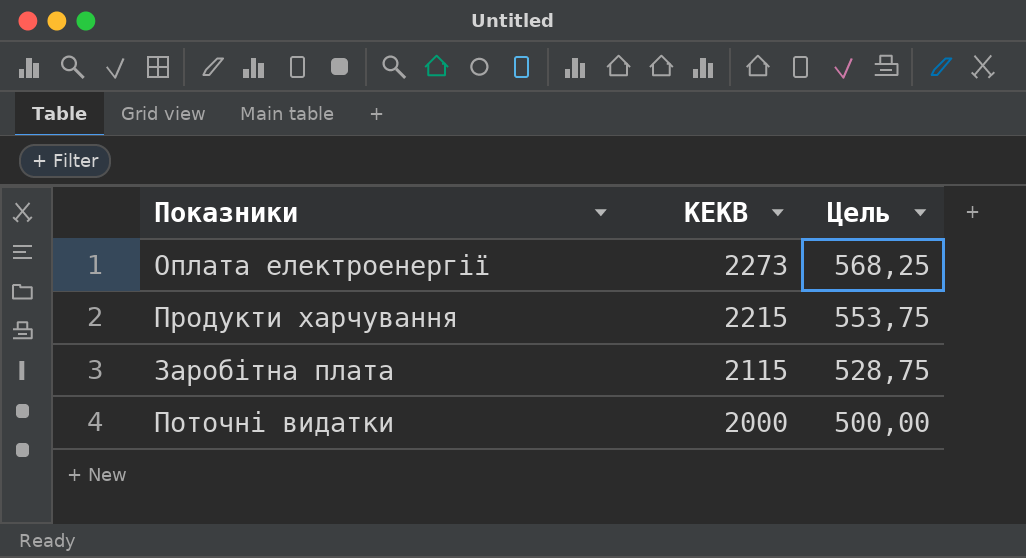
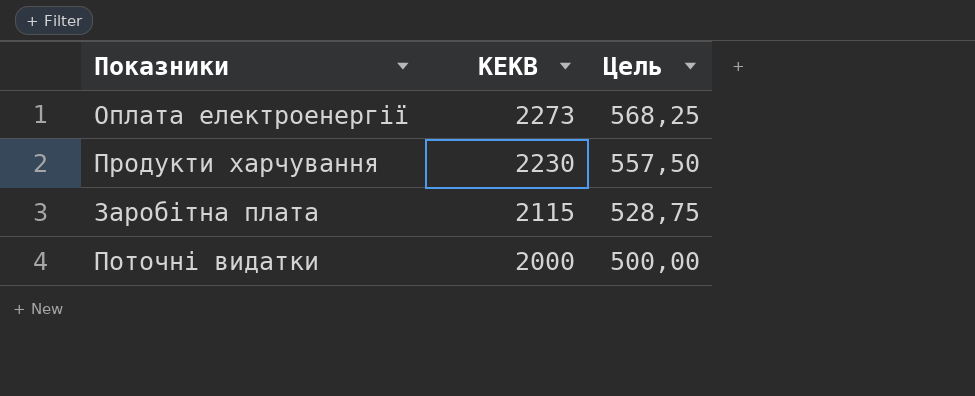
Продукти харчування | КЕКВ: 2215 -> 2230
Продукти харчування | Цель: 553,75 -> 557,50

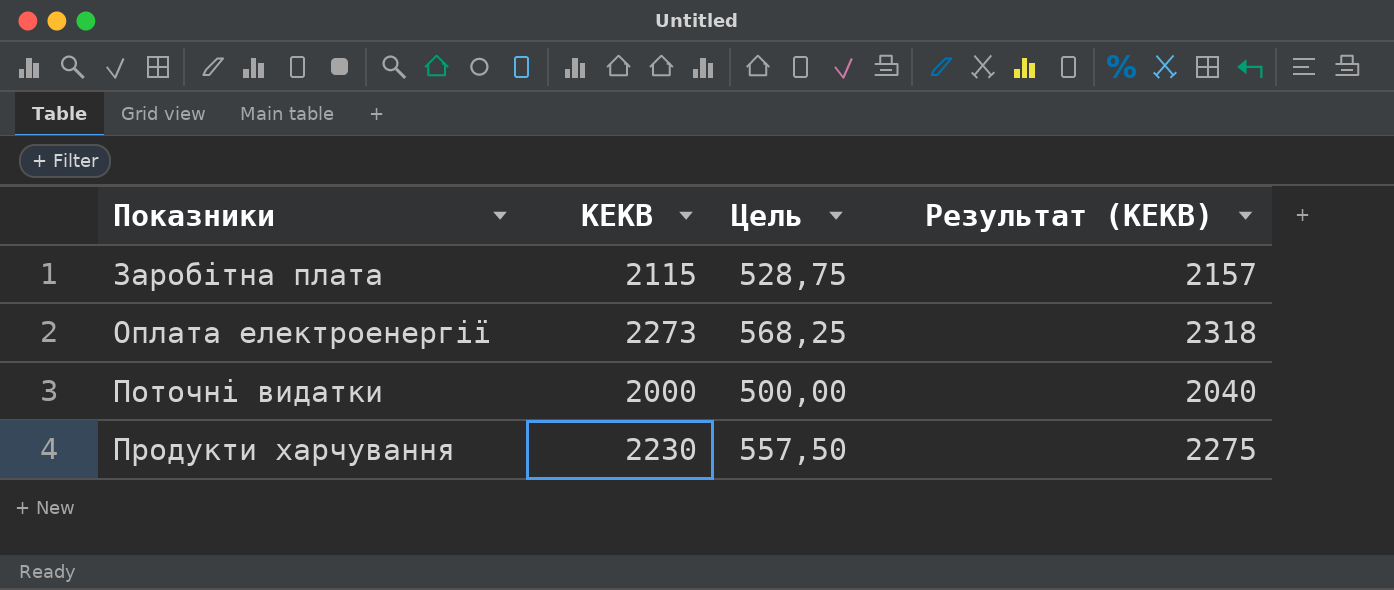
row order: КЕКВ descending -> Показники ascending
column Результат (КЕКВ) | formula: none -> [КЕКВ] * 1,02

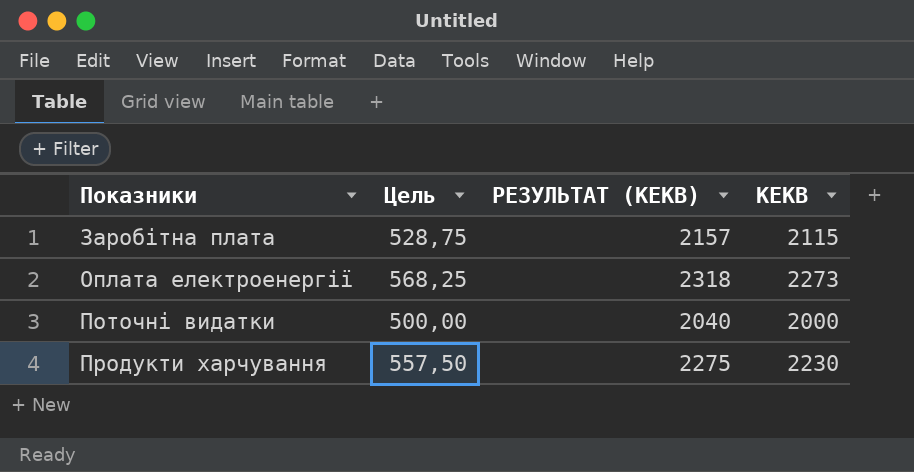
column name: Результат (КЕКВ) -> РЕЗУЛЬТАТ (КЕКВ)
column КЕКВ | position: 2 -> 4

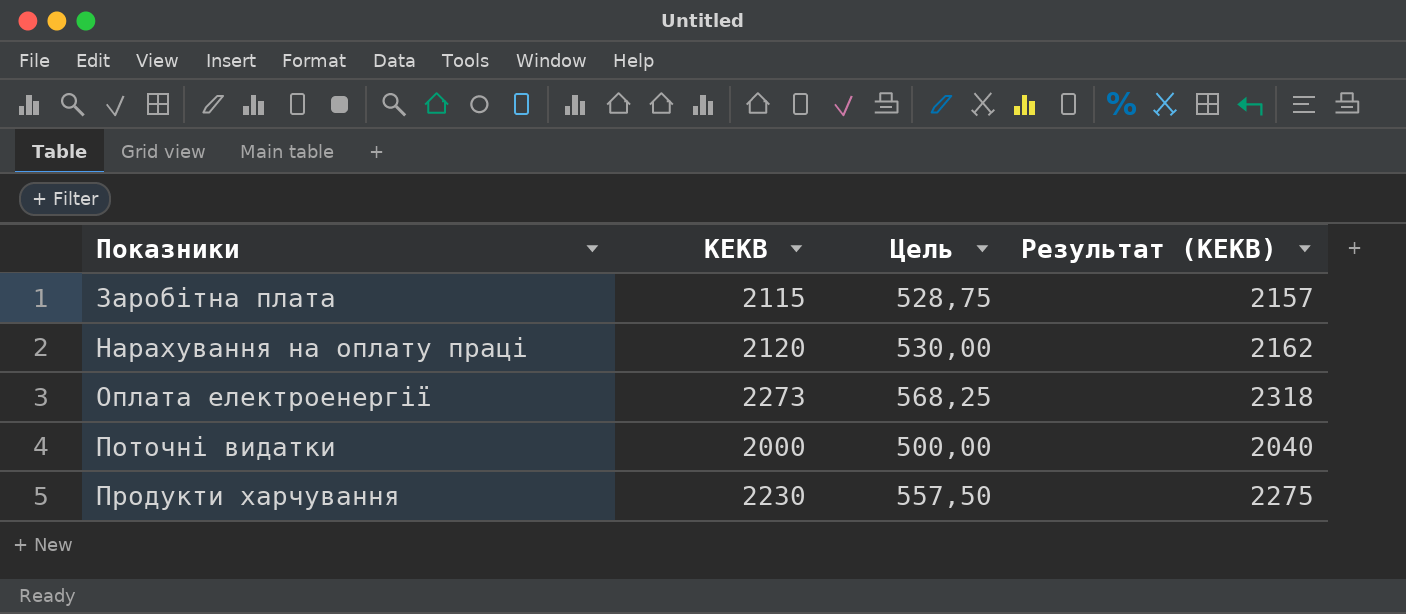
column КЕКВ | position: 4 -> 2
column name: РЕЗУЛЬТАТ (КЕКВ) -> Результат (КЕКВ)
row Нарахування на оплату праці: none -> 2120 | 530,00 | 2162

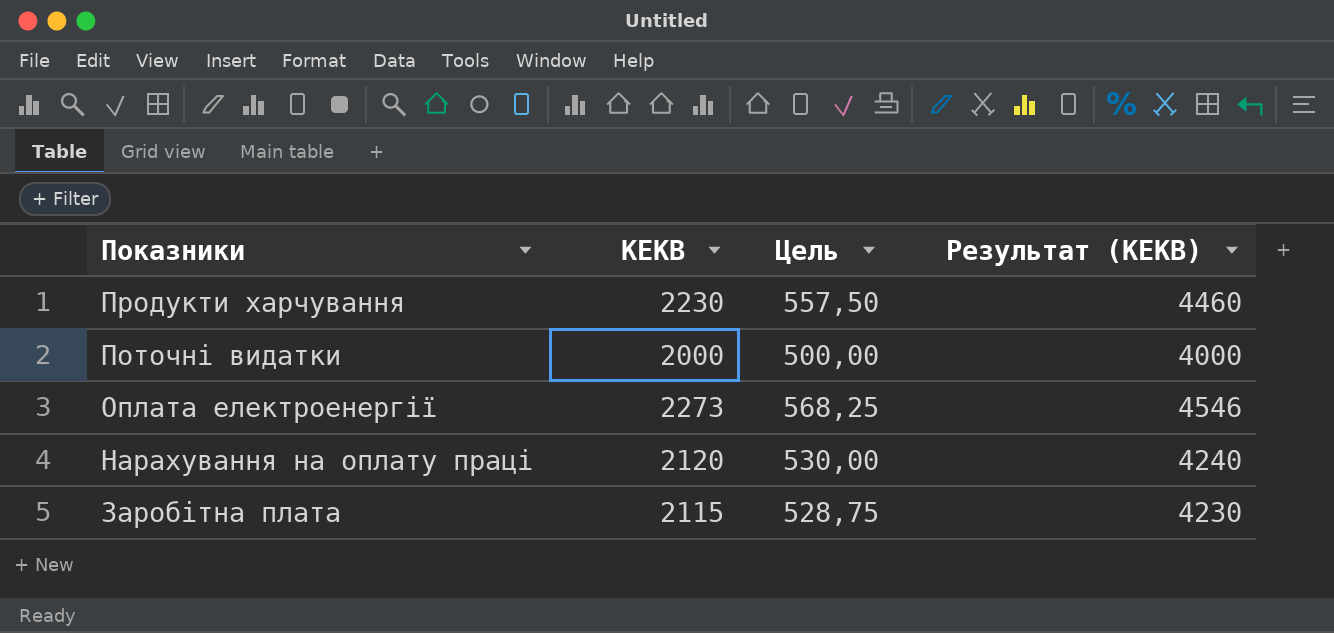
row order: Показники ascending -> Показники descending
column Результат (КЕКВ) | formula: [КЕКВ] * 1,02 -> [КЕКВ] * 2

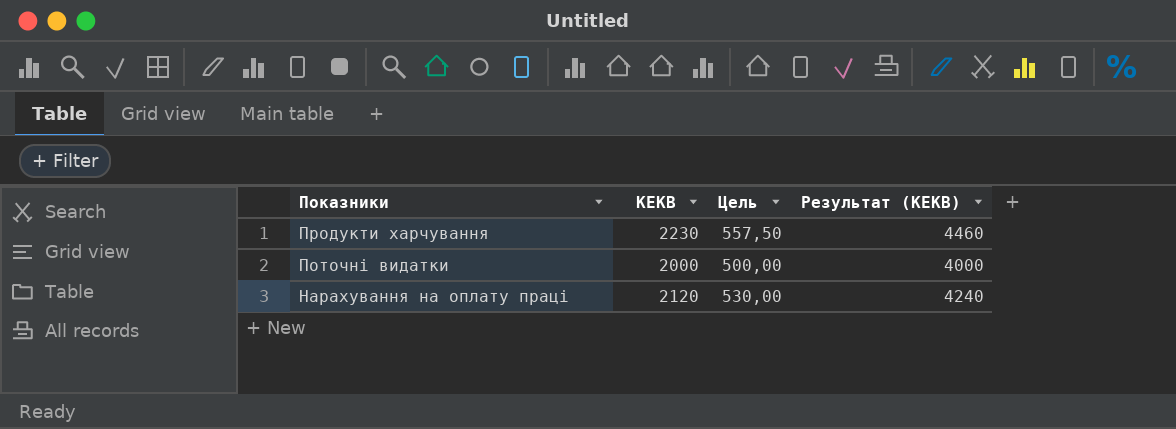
row Оплата електроенергії: 2273 | 568,25 | 4546 -> none
row Заробітна плата: 2115 | 528,75 | 4230 -> none

